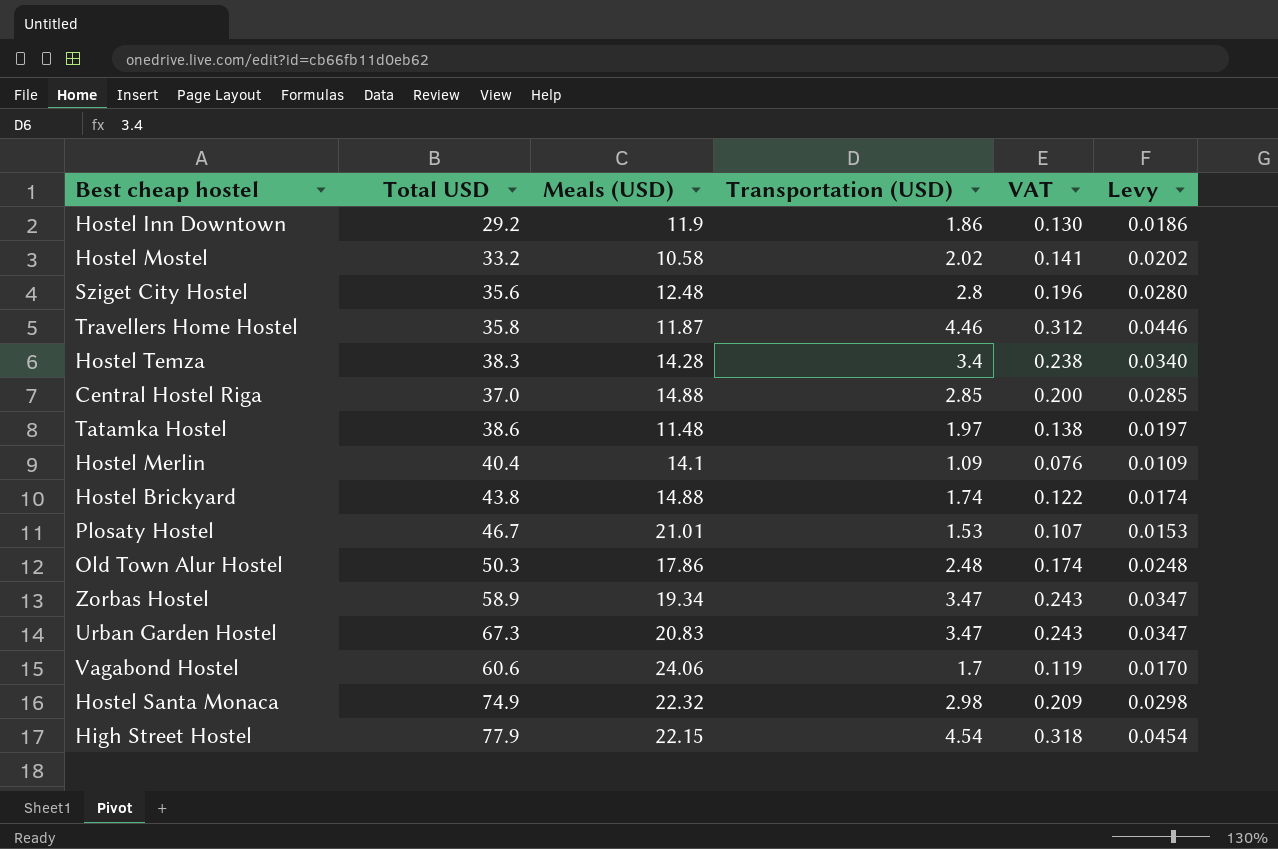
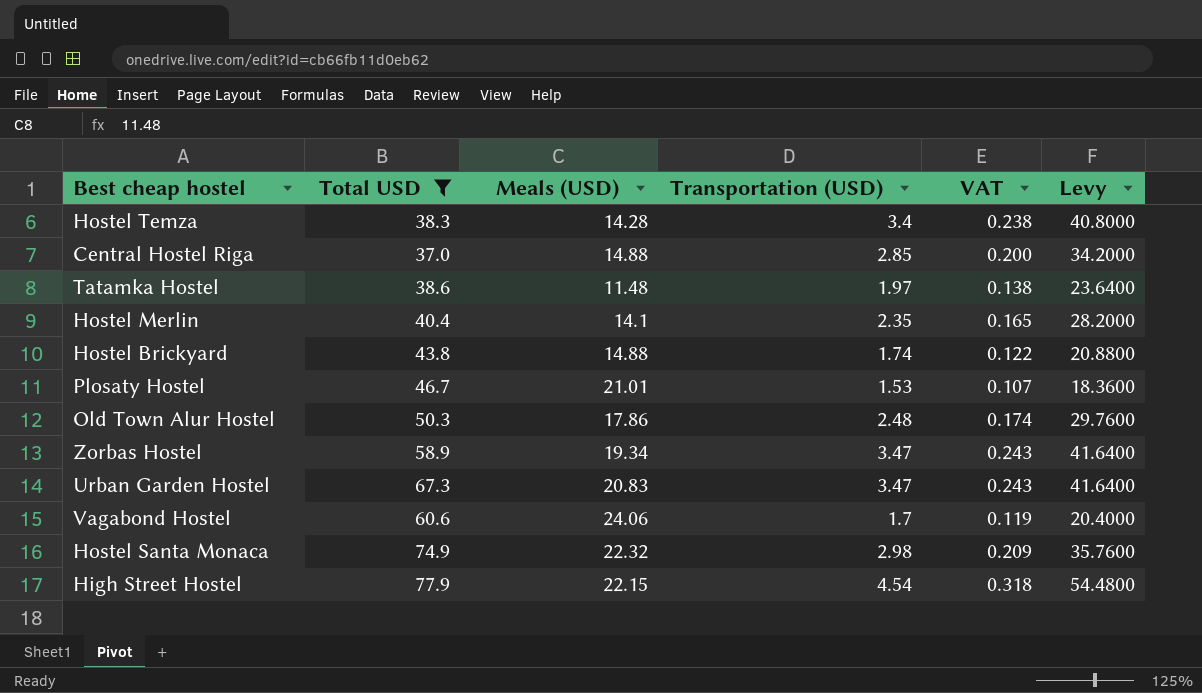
filter: none -> Total USD >= 37.0
column Levy | formula: [Transportation (USD)] * 0.01 -> [Transportation (USD)] * 12
Hostel Merlin | Transportation (USD): 1.09 -> 2.35
Hostel Merlin | VAT: 0.076 -> 0.165

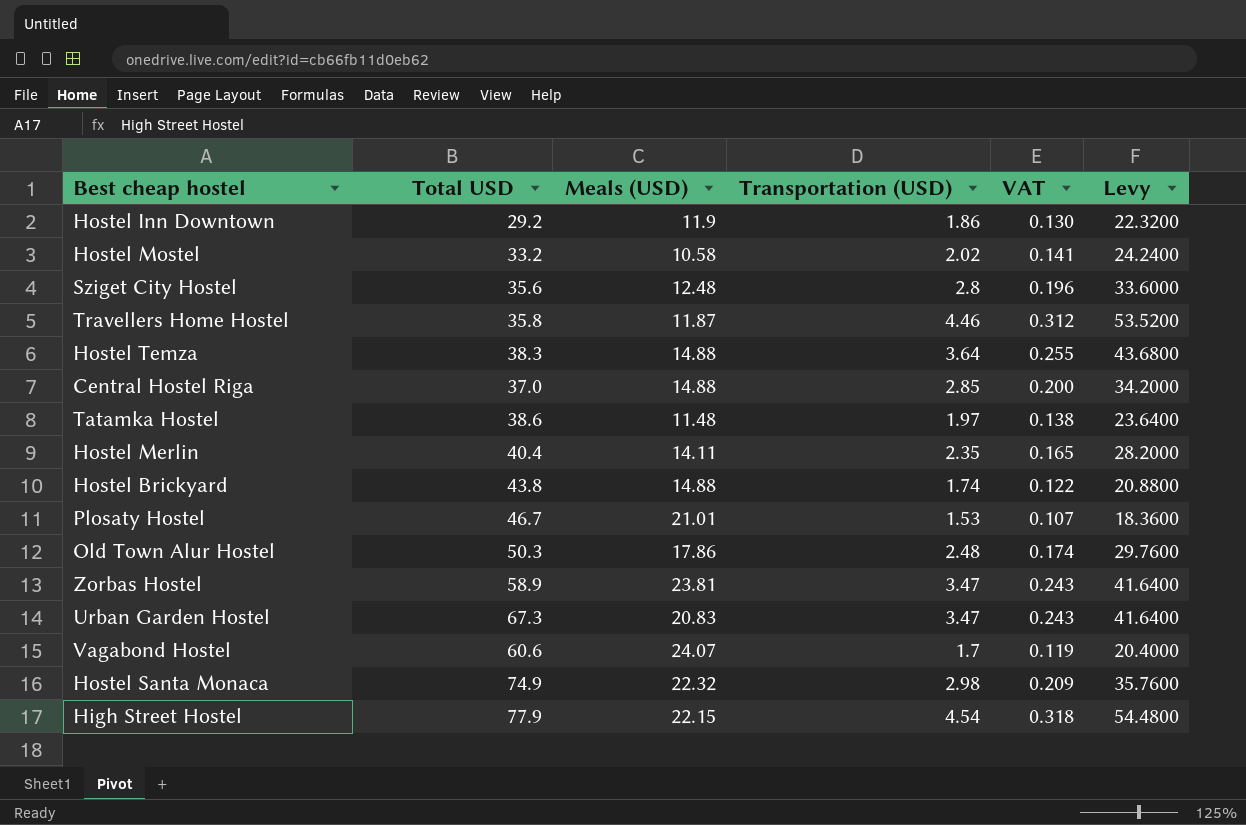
filter: Total USD >= 37.0 -> none
Hostel Temza | Meals (USD): 14.28 -> 14.88
Hostel Temza | Transportation (USD): 3.4 -> 3.64
Hostel Temza | VAT: 0.238 -> 0.255
Hostel Temza | Levy: 40.8000 -> 43.6800
Hostel Merlin | Meals (USD): 14.1 -> 14.11
Zorbas Hostel | Meals (USD): 19.34 -> 23.81
Vagabond Hostel | Meals (USD): 24.06 -> 24.07

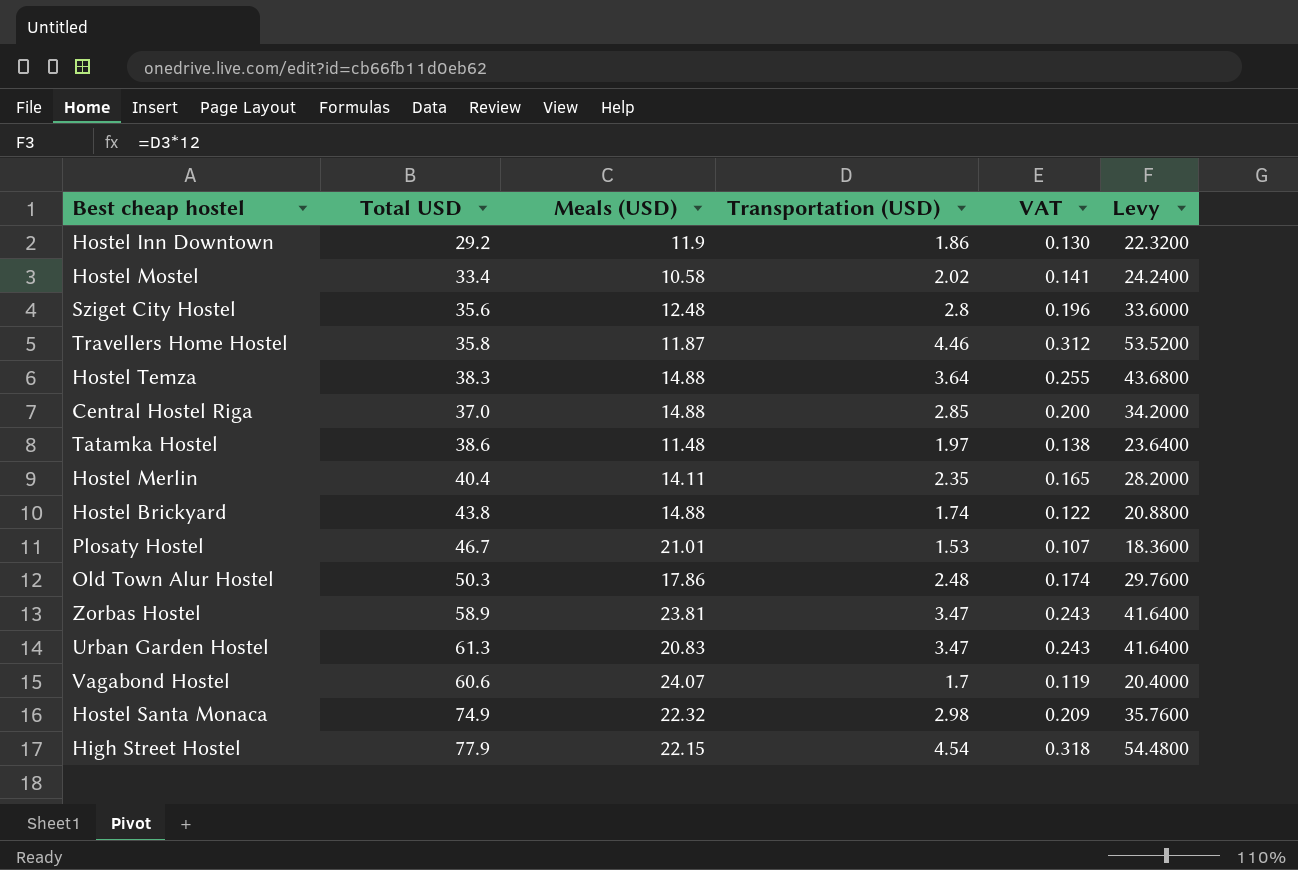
Hostel Mostel | Total USD: 33.2 -> 33.4
Urban Garden Hostel | Total USD: 67.3 -> 61.3

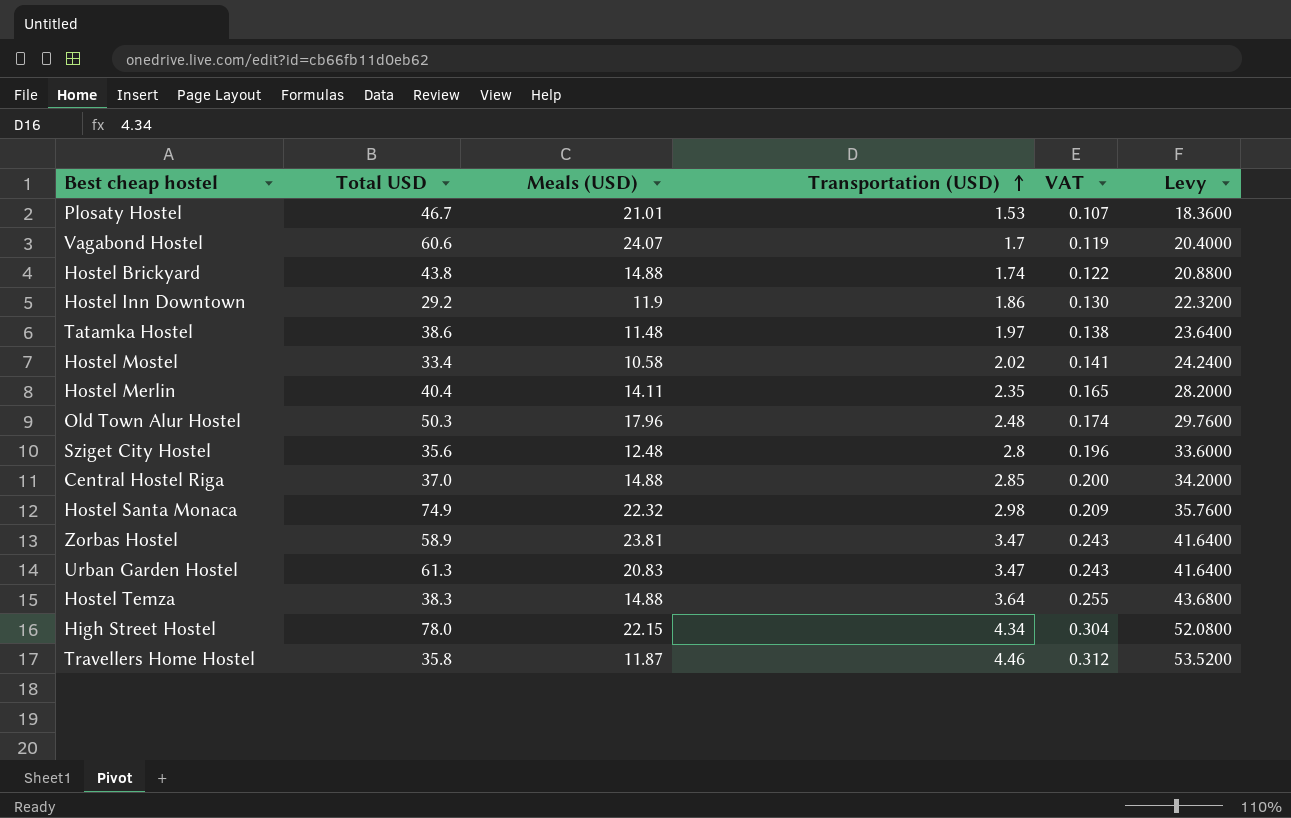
row order: none -> Transportation (USD) ascending
Old Town Alur Hostel | Meals (USD): 17.86 -> 17.96
High Street Hostel | Total USD: 77.9 -> 78.0
High Street Hostel | Transportation (USD): 4.54 -> 4.34
High Street Hostel | VAT: 0.318 -> 0.304
High Street Hostel | Levy: 54.4800 -> 52.0800

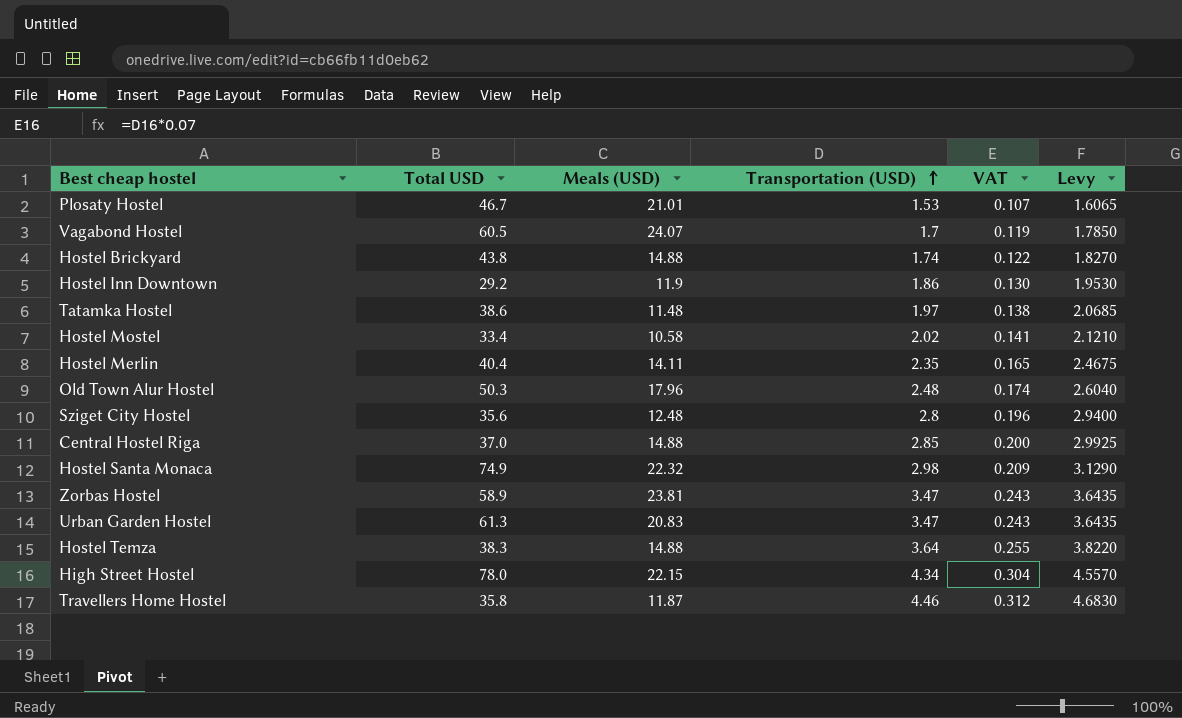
column Levy | formula: [Transportation (USD)] * 12 -> [Transportation (USD)] * 1.05
Vagabond Hostel | Total USD: 60.6 -> 60.5

